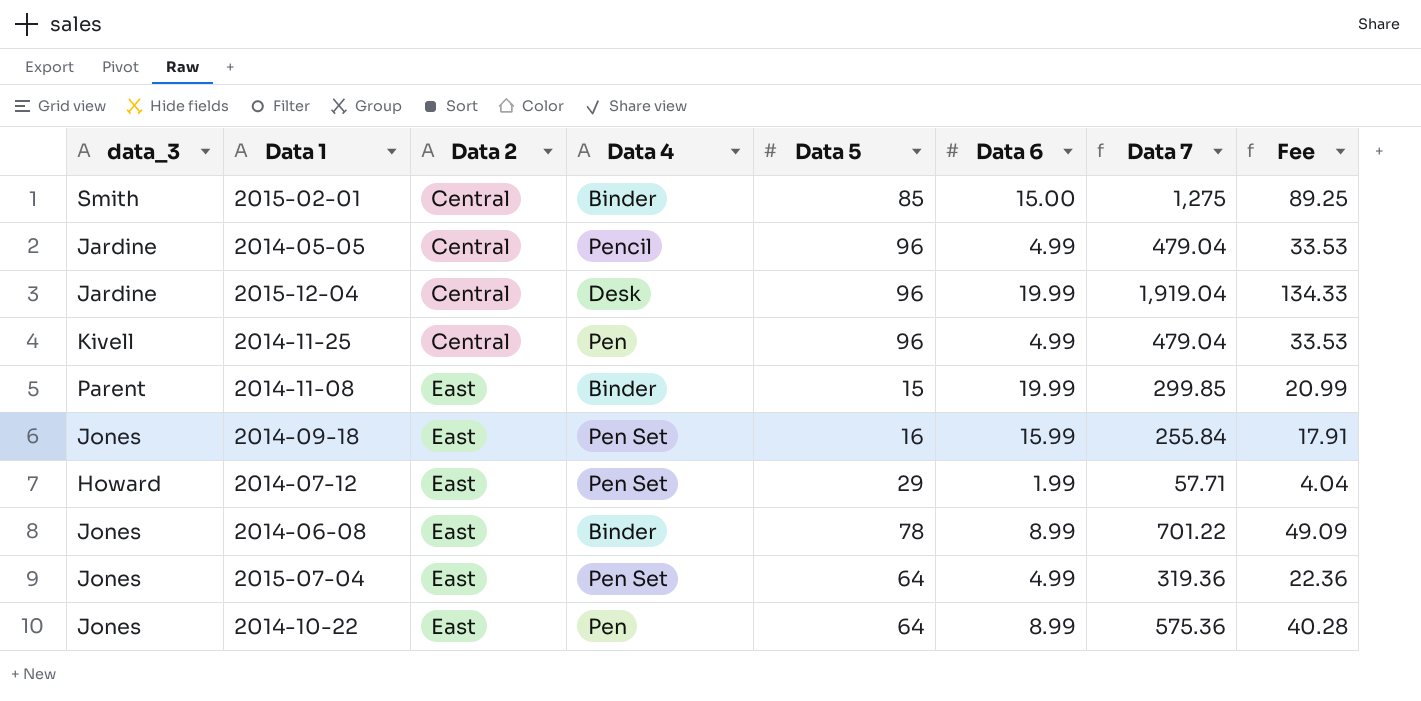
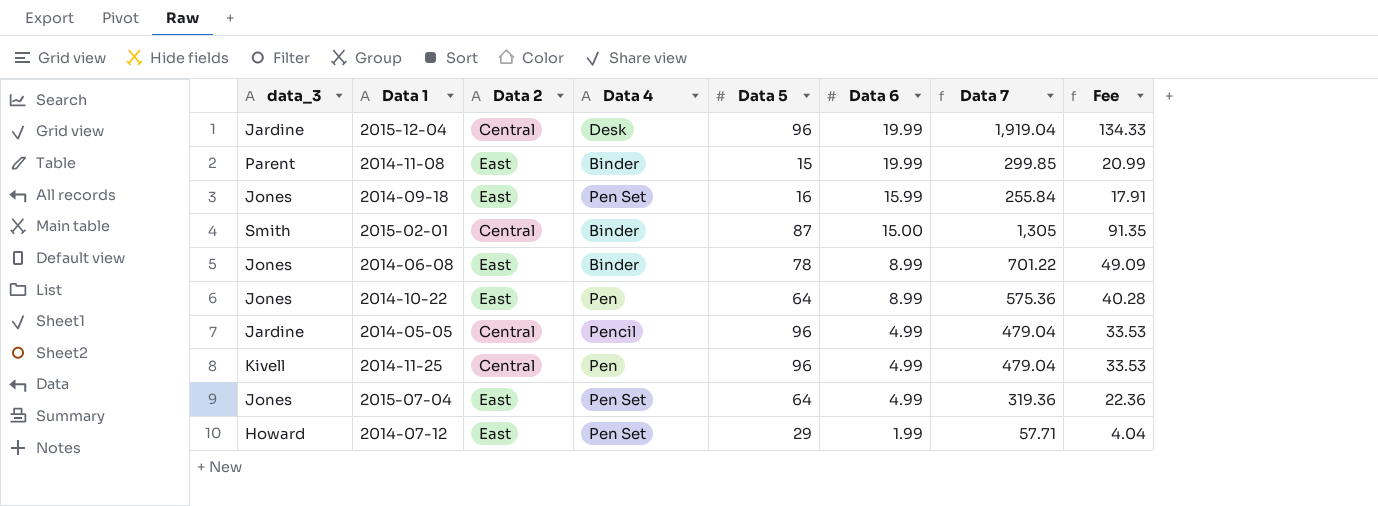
row order: Data 2 ascending -> Data 6 descending
2015-02-01 | Data 5: 85 -> 87
2015-02-01 | Data 7: 1,275 -> 1,305
2015-02-01 | Fee: 89.25 -> 91.35

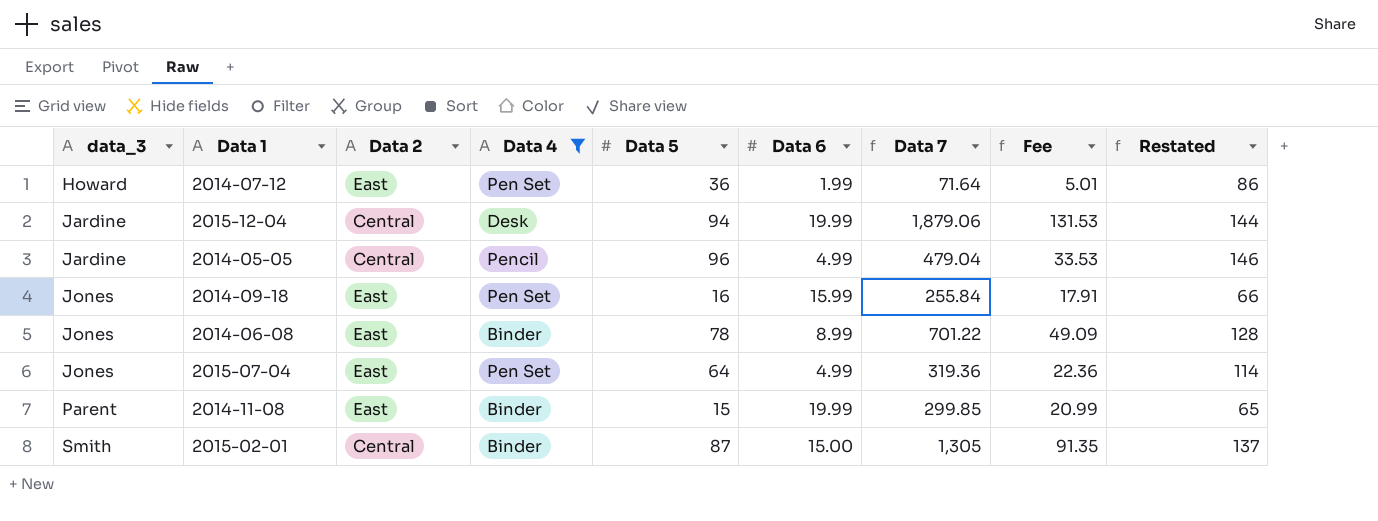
filter: none -> Data 4 != Pen
row order: Data 6 descending -> data_3 ascending
column Restated | formula: none -> [Data 5] + 50
2014-07-12 | Data 5: 29 -> 36
2014-07-12 | Data 7: 57.71 -> 71.64
2014-07-12 | Fee: 4.04 -> 5.01
2015-12-04 | Data 5: 96 -> 94
2015-12-04 | Data 7: 1,919.04 -> 1,879.06
2015-12-04 | Fee: 134.33 -> 131.53

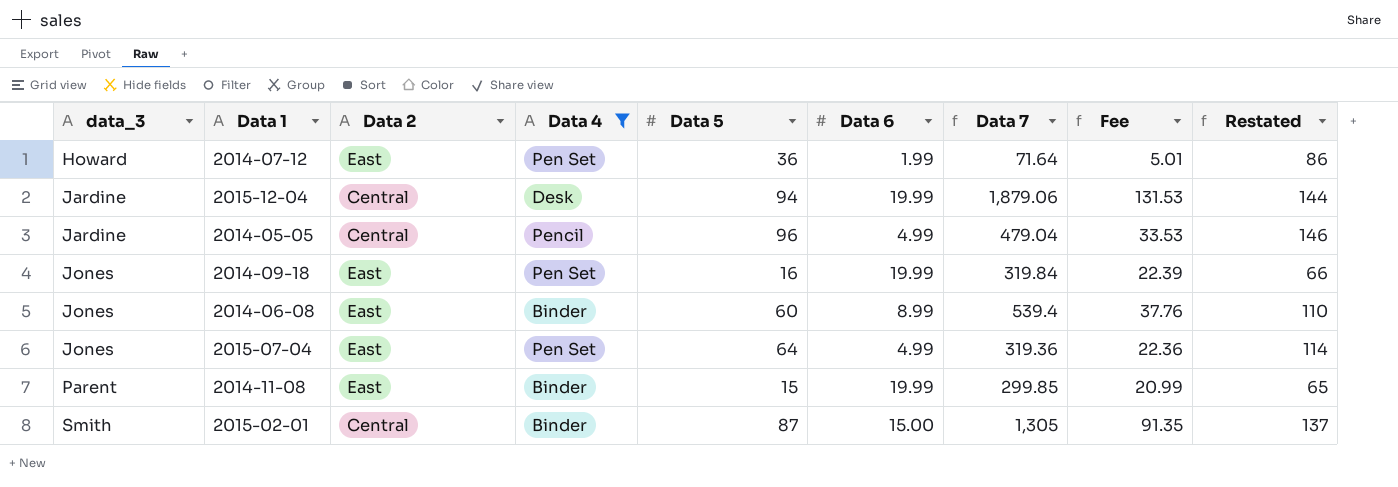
2014-09-18 | Data 6: 15.99 -> 19.99
2014-09-18 | Data 7: 255.84 -> 319.84
2014-09-18 | Fee: 17.91 -> 22.39
2014-06-08 | Data 5: 78 -> 60
2014-06-08 | Data 7: 701.22 -> 539.4
2014-06-08 | Fee: 49.09 -> 37.76
2014-06-08 | Restated: 128 -> 110

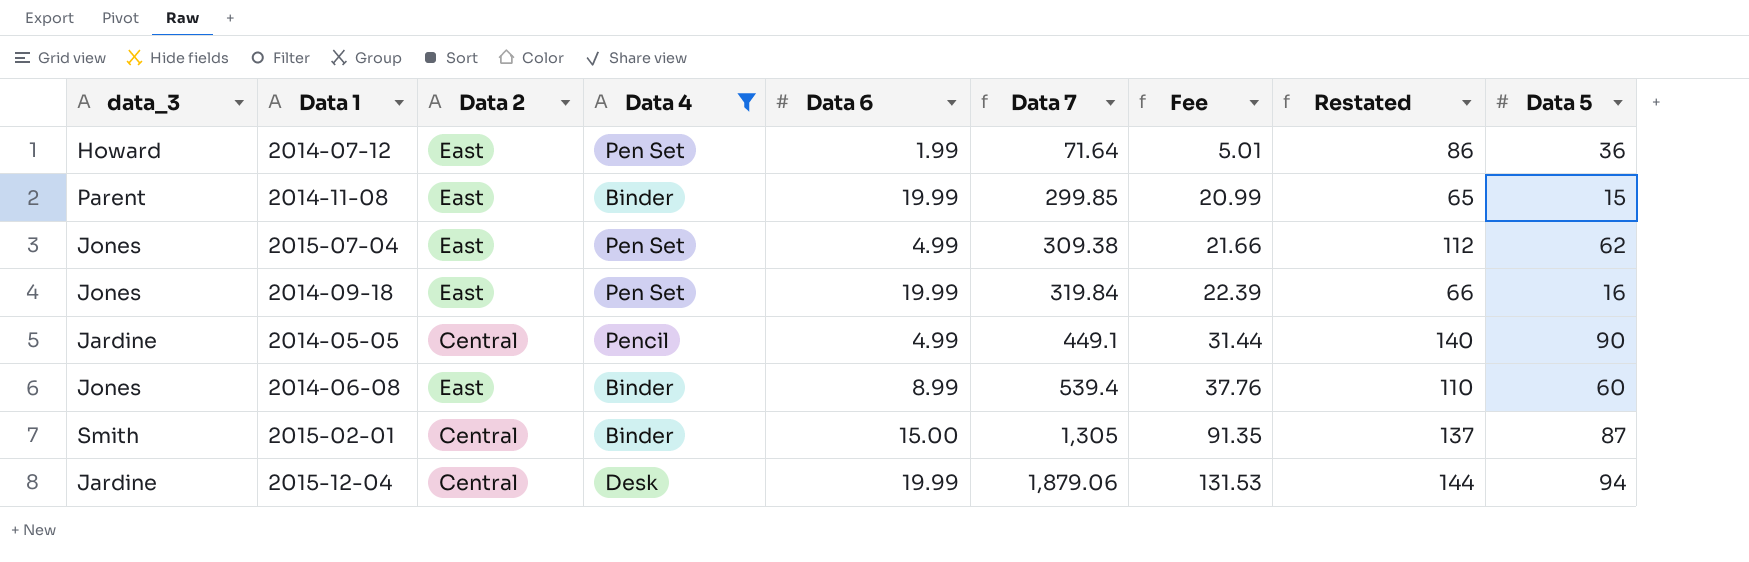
row order: data_3 ascending -> Data 7 ascending
column Data 5 | position: 5 -> 9
2015-07-04 | Data 7: 319.36 -> 309.38
2015-07-04 | Fee: 22.36 -> 21.66
2015-07-04 | Restated: 114 -> 112
2015-07-04 | Data 5: 64 -> 62
2014-05-05 | Data 7: 479.04 -> 449.1
2014-05-05 | Fee: 33.53 -> 31.44
2014-05-05 | Restated: 146 -> 140
2014-05-05 | Data 5: 96 -> 90

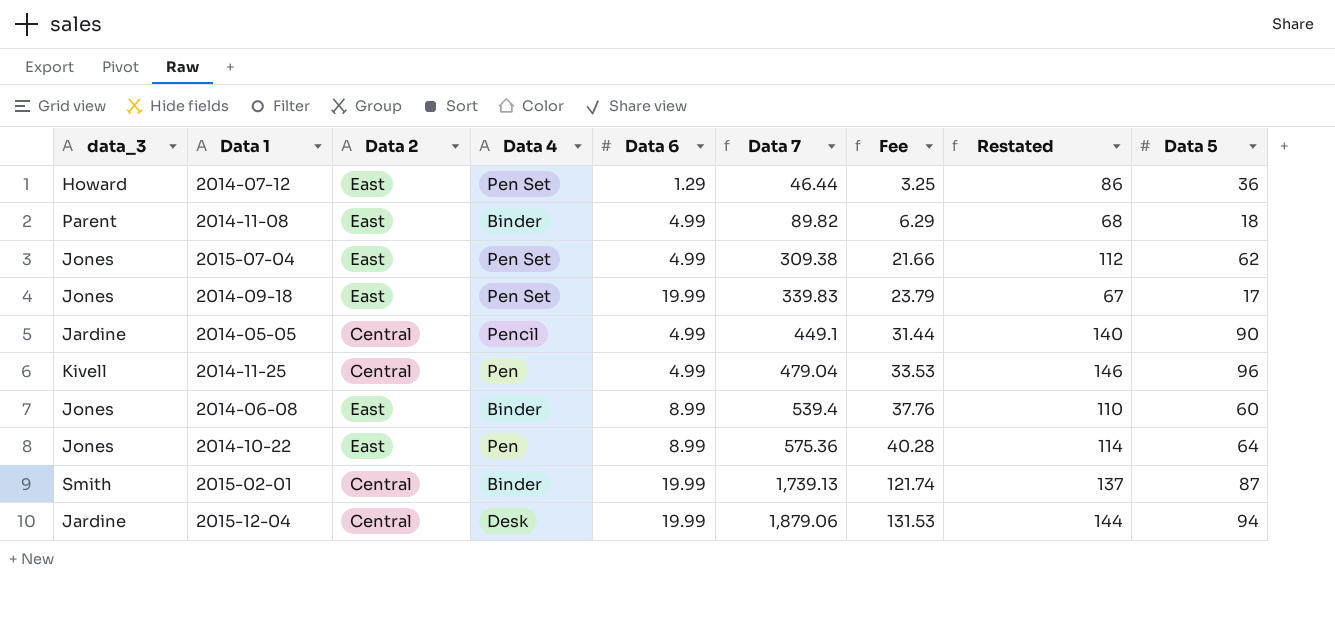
filter: Data 4 != Pen -> none
2014-07-12 | Data 6: 1.99 -> 1.29
2014-07-12 | Data 7: 71.64 -> 46.44
2014-07-12 | Fee: 5.01 -> 3.25
2014-11-08 | Data 6: 19.99 -> 4.99
2014-11-08 | Data 7: 299.85 -> 89.82
2014-11-08 | Fee: 20.99 -> 6.29
2014-11-08 | Restated: 65 -> 68
2014-11-08 | Data 5: 15 -> 18
2014-09-18 | Data 7: 319.84 -> 339.83
2014-09-18 | Fee: 22.39 -> 23.79
2014-09-18 | Restated: 66 -> 67
2014-09-18 | Data 5: 16 -> 17
2015-02-01 | Data 6: 15.00 -> 19.99
2015-02-01 | Data 7: 1,305 -> 1,739.13
2015-02-01 | Fee: 91.35 -> 121.74

